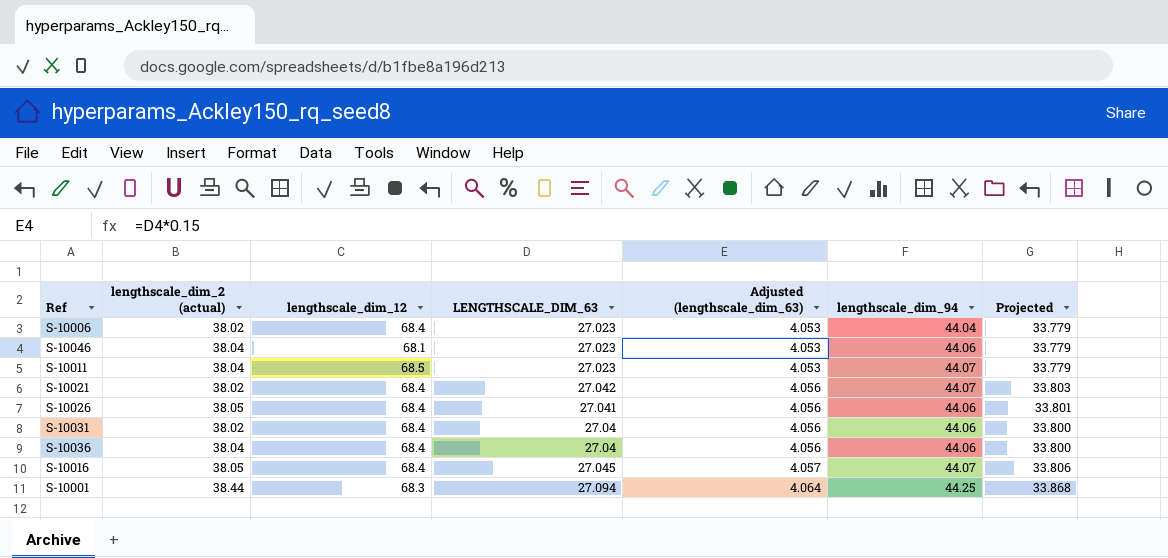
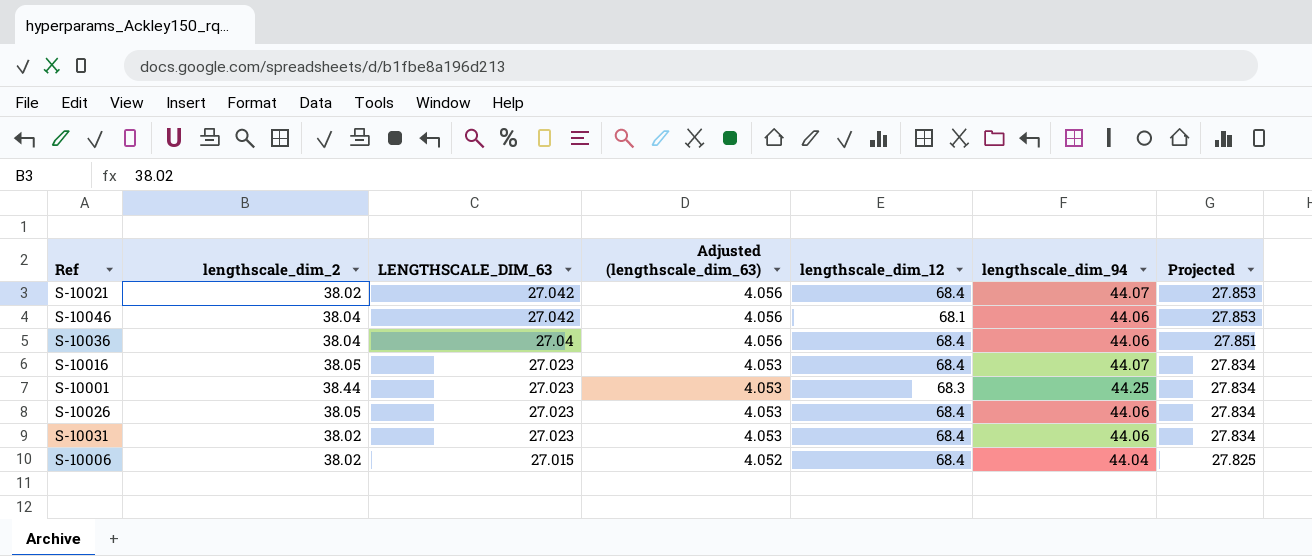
row order: Adjusted (lengthscale_dim_63) ascending -> LENGTHSCALE_DIM_63 descending
column name: lengthscale_dim_2 (actual) -> lengthscale_dim_2
column lengthscale_dim_12 | position: 3 -> 5
column Projected | formula: [LENGTHSCALE_DIM_63] * 1.25 -> [LENGTHSCALE_DIM_63] * 1.03
row S-10011: 38.04 | 68.5 | 27.023 | 4.053 | 44.07 | 33.779 -> none
S-10046 | LENGTHSCALE_DIM_63: 27.023 -> 27.042
S-10046 | Adjusted (lengthscale_dim_63): 4.053 -> 4.056
S-10016 | LENGTHSCALE_DIM_63: 27.045 -> 27.023
S-10016 | Adjusted (lengthscale_dim_63): 4.057 -> 4.053
S-10001 | LENGTHSCALE_DIM_63: 27.094 -> 27.023
S-10001 | Adjusted (lengthscale_dim_63): 4.064 -> 4.053
S-10026 | LENGTHSCALE_DIM_63: 27.041 -> 27.023
S-10026 | Adjusted (lengthscale_dim_63): 4.056 -> 4.053
S-10031 | LENGTHSCALE_DIM_63: 27.04 -> 27.023
S-10031 | Adjusted (lengthscale_dim_63): 4.056 -> 4.053
S-10006 | LENGTHSCALE_DIM_63: 27.023 -> 27.015
S-10006 | Adjusted (lengthscale_dim_63): 4.053 -> 4.052

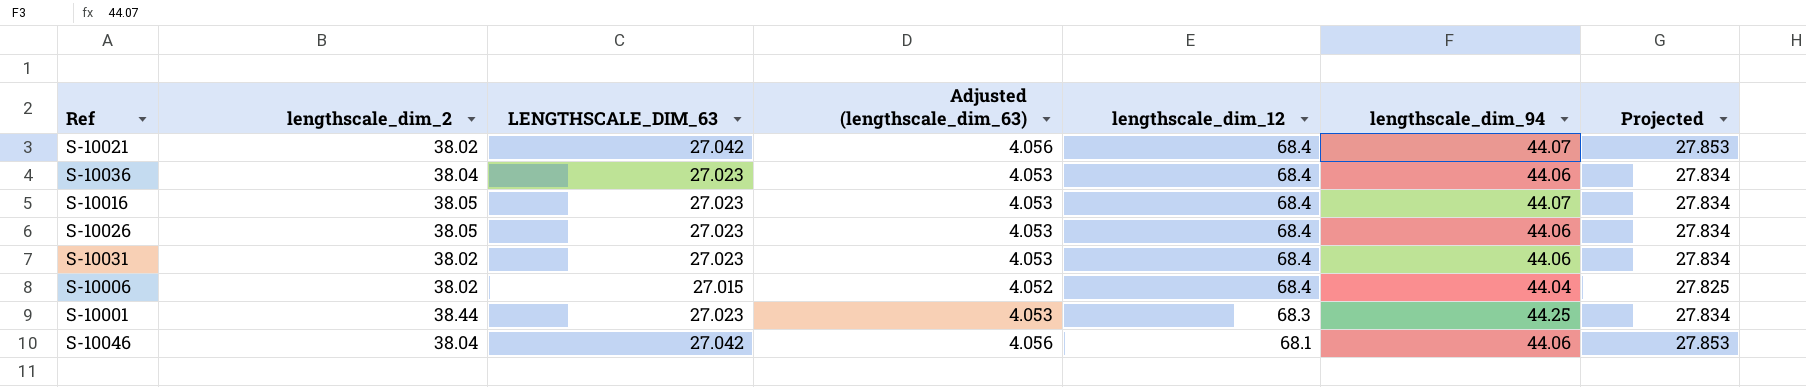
row order: LENGTHSCALE_DIM_63 descending -> lengthscale_dim_12 descending
S-10036 | LENGTHSCALE_DIM_63: 27.04 -> 27.023
S-10036 | Adjusted (lengthscale_dim_63): 4.056 -> 4.053
S-10036 | Projected: 27.851 -> 27.834

